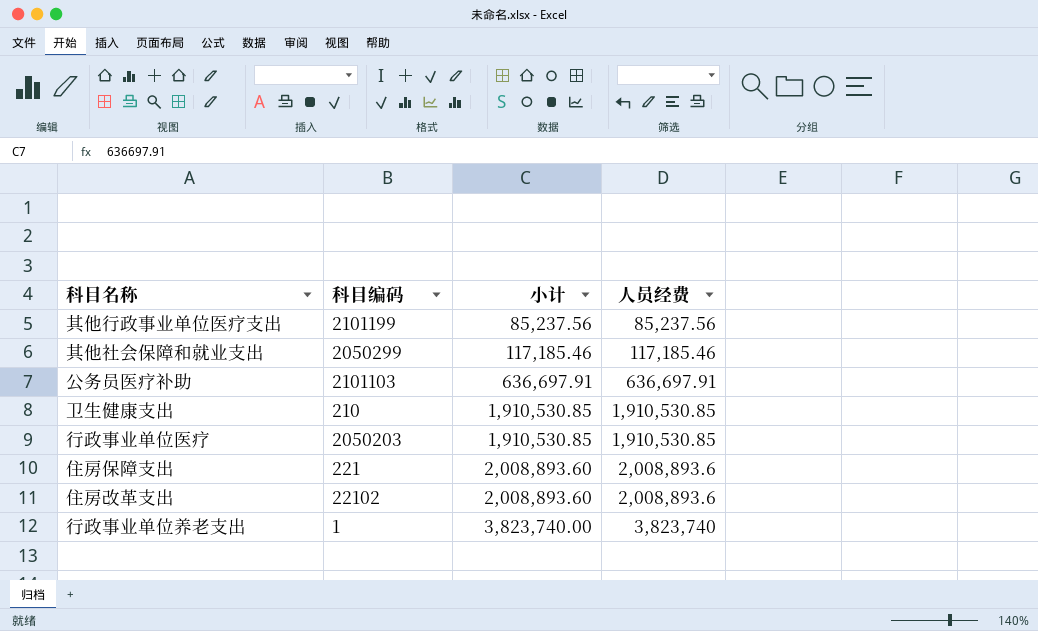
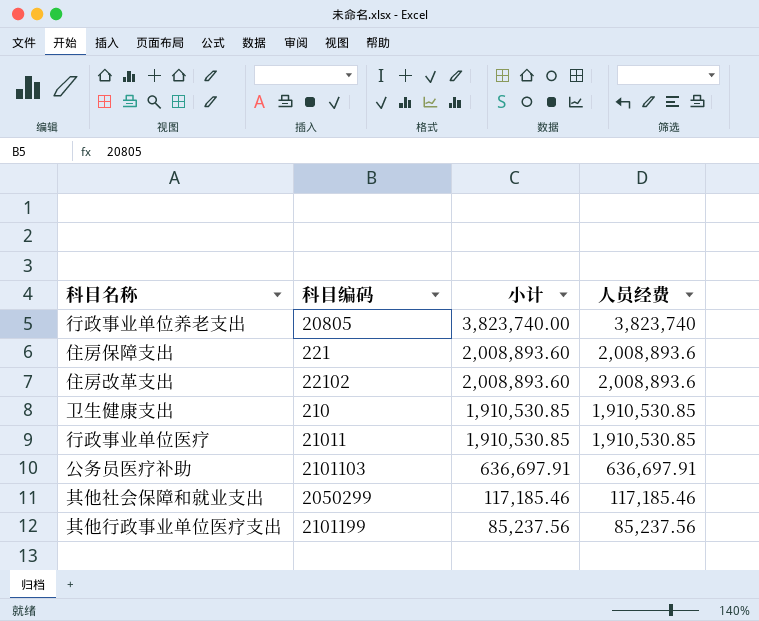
row order: 小计 ascending -> 小计 descending
行政事业单位养老支出 | 科目编码: 1 -> 20805
行政事业单位医疗 | 科目编码: 2050203 -> 21011

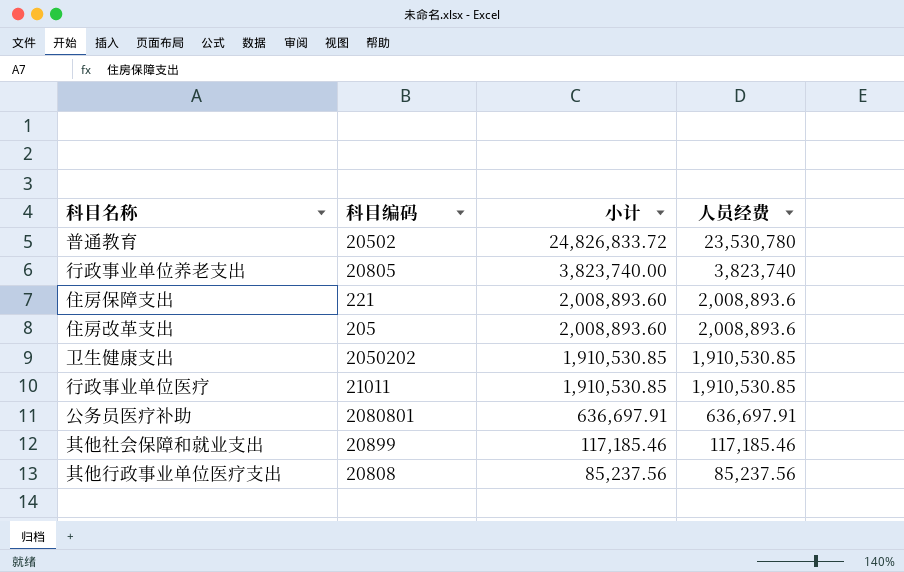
row 普通教育: none -> 20502 | 24,826,833.72 | 23,530,780
住房改革支出 | 科目编码: 22102 -> 205
卫生健康支出 | 科目编码: 210 -> 2050202
公务员医疗补助 | 科目编码: 2101103 -> 2080801
其他社会保障和就业支出 | 科目编码: 2050299 -> 20899
其他行政事业单位医疗支出 | 科目编码: 2101199 -> 20808

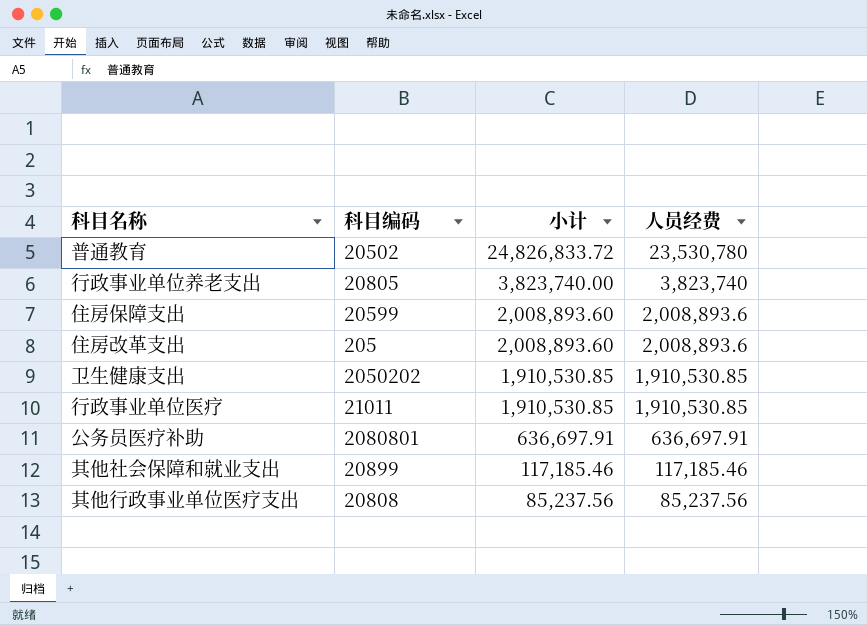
住房保障支出 | 科目编码: 221 -> 20599

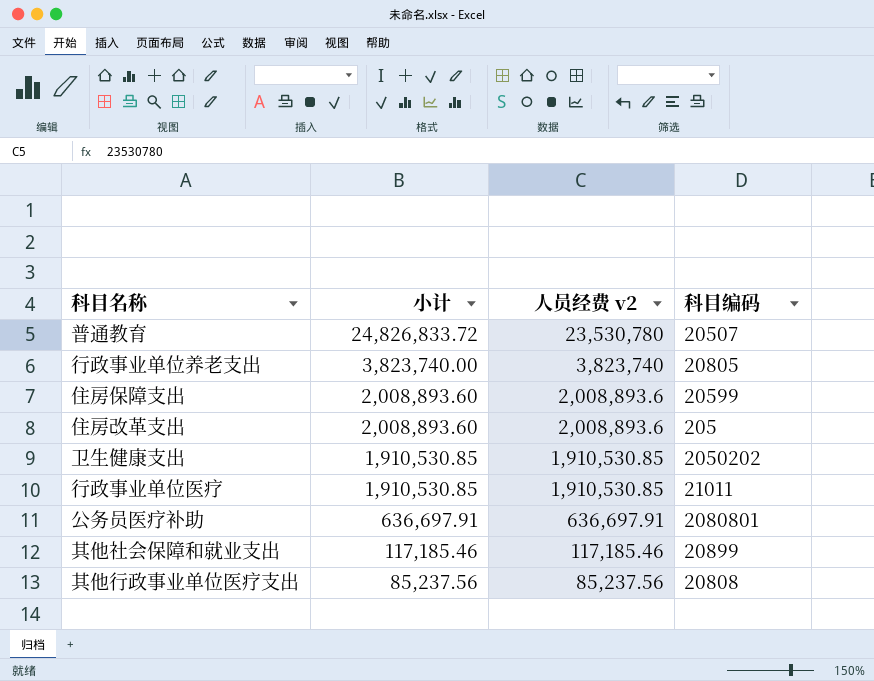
column name: 人员经费 -> 人员经费 v2
column 科目编码 | position: 2 -> 4
普通教育 | 科目编码: 20502 -> 20507

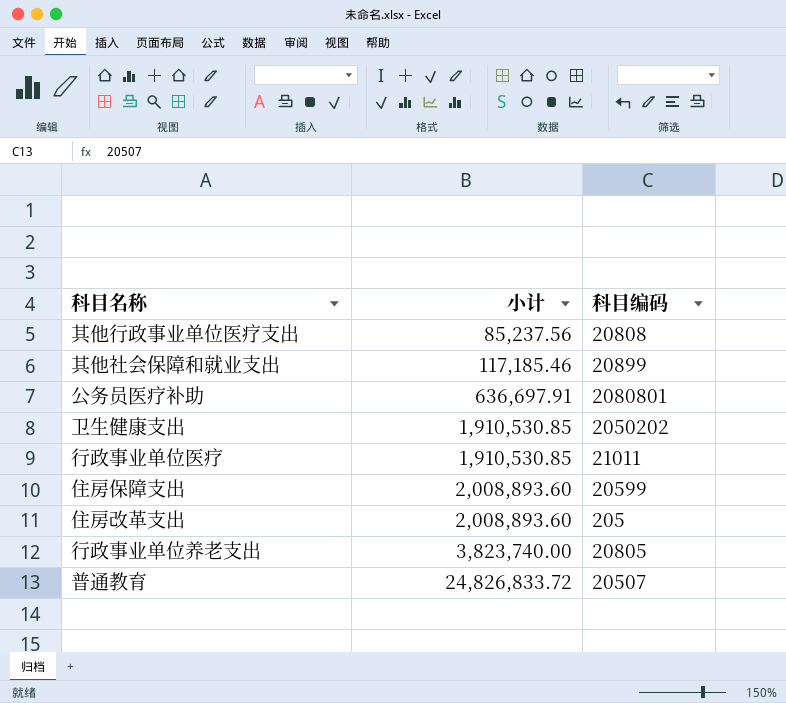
row order: 小计 descending -> 小计 ascending
column 人员经费 v2 | position: 3 -> none

